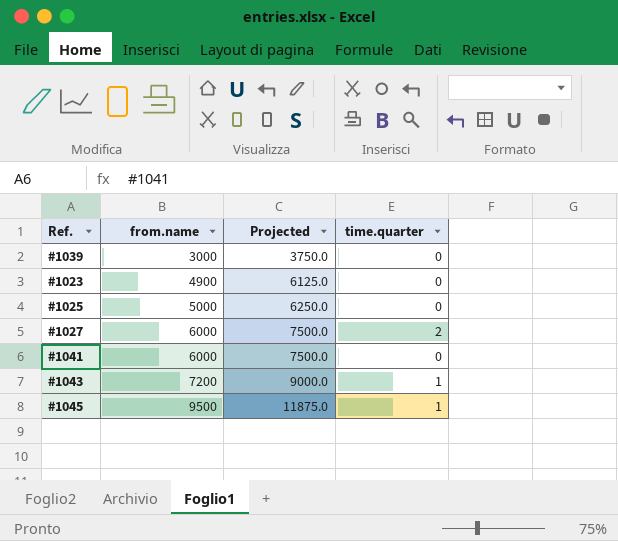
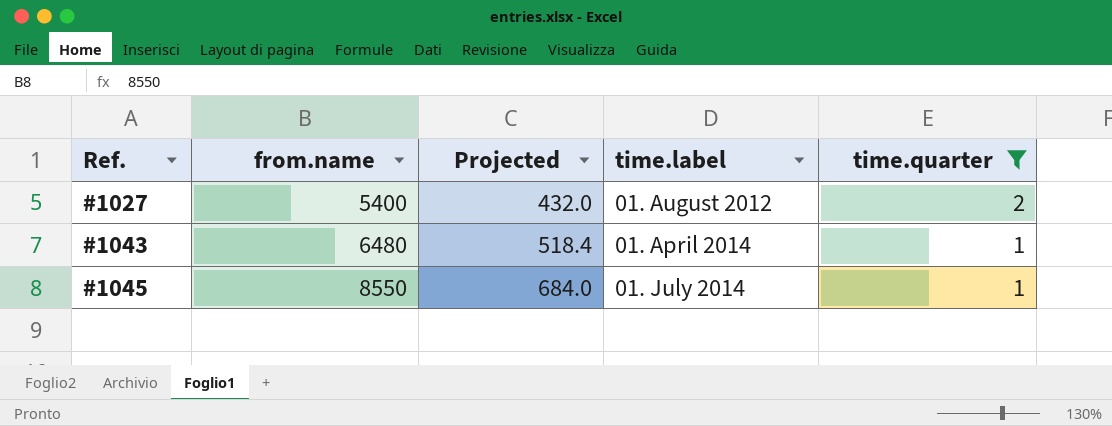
filter: none -> time.quarter != 0
column Projected | formula: [from.name] * 1.25 -> [from.name] * 0.08
column time.label | position: none -> 4
#1027 | from.name: 6000 -> 5400
#1043 | from.name: 7200 -> 6480
#1045 | from.name: 9500 -> 8550

